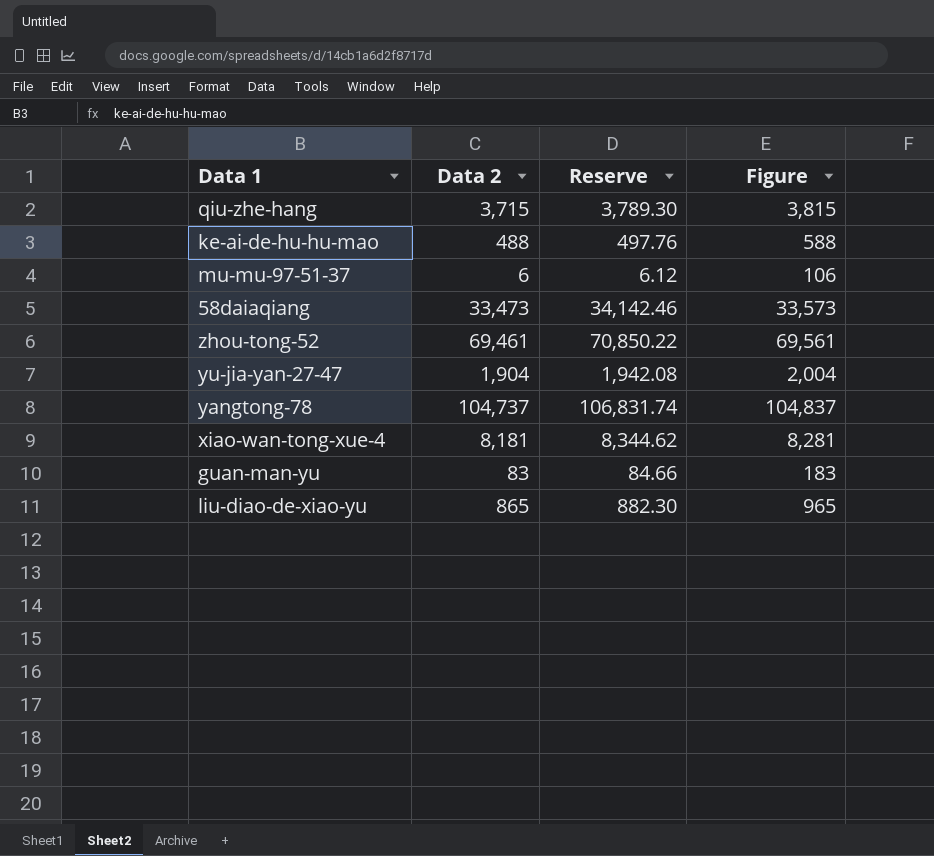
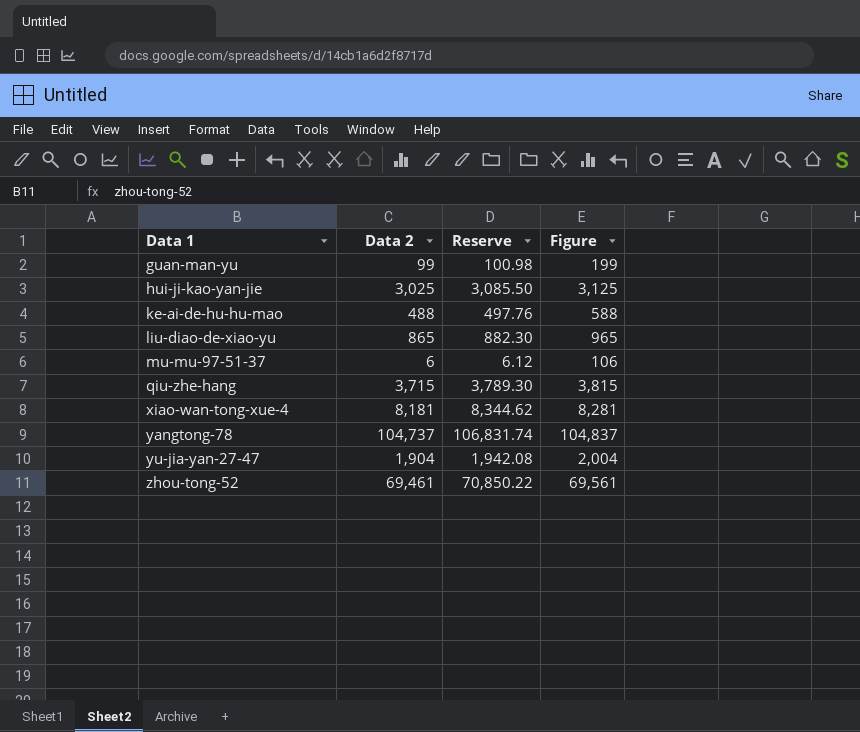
row order: none -> Data 1 ascending
row 58daiaqiang: 33,473 | 34,142.46 | 33,573 -> none
guan-man-yu | Data 2: 83 -> 99
guan-man-yu | Reserve: 84.66 -> 100.98
guan-man-yu | Figure: 183 -> 199
row hui-ji-kao-yan-jie: none -> 3,025 | 3,085.50 | 3,125

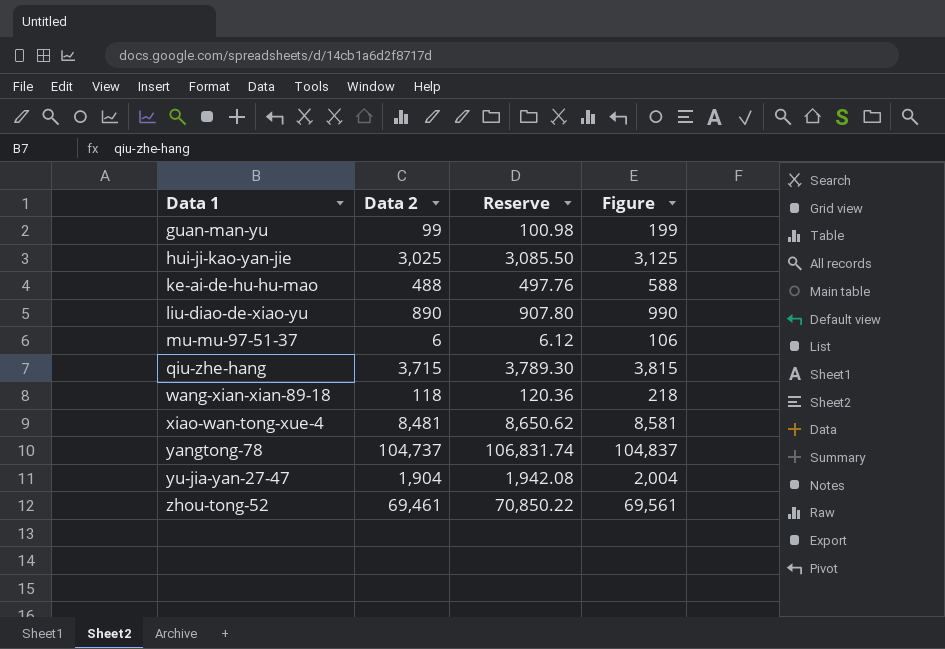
liu-diao-de-xiao-yu | Data 2: 865 -> 890
liu-diao-de-xiao-yu | Reserve: 882.30 -> 907.80
liu-diao-de-xiao-yu | Figure: 965 -> 990
row wang-xian-xian-89-18: none -> 118 | 120.36 | 218
xiao-wan-tong-xue-4 | Data 2: 8,181 -> 8,481
xiao-wan-tong-xue-4 | Reserve: 8,344.62 -> 8,650.62
xiao-wan-tong-xue-4 | Figure: 8,281 -> 8,581

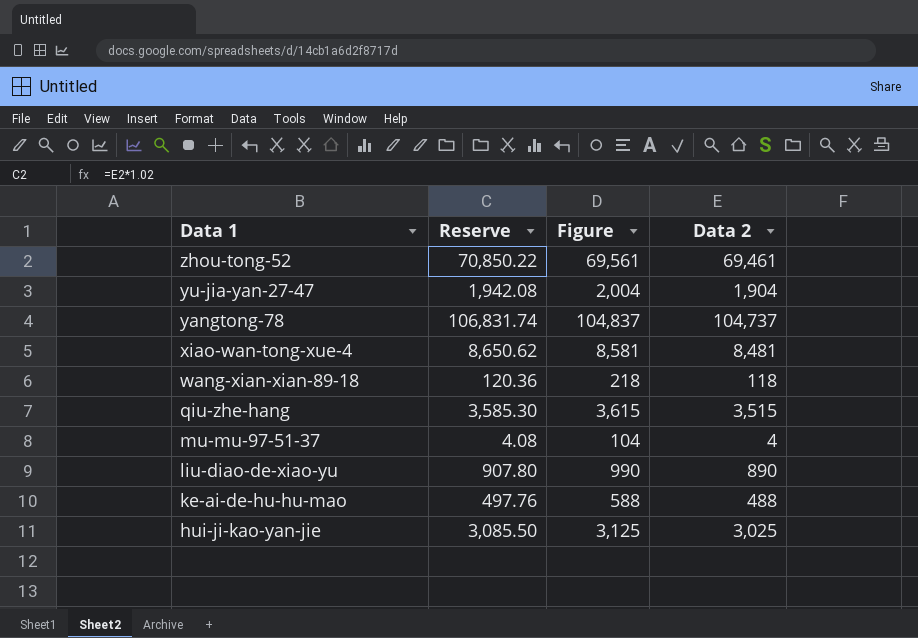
row order: Data 1 ascending -> Data 1 descending
column Data 2 | position: 2 -> 4
row guan-man-yu: 99 | 100.98 | 199 -> none
qiu-zhe-hang | Reserve: 3,789.30 -> 3,585.30
qiu-zhe-hang | Figure: 3,815 -> 3,615
qiu-zhe-hang | Data 2: 3,715 -> 3,515
mu-mu-97-51-37 | Reserve: 6.12 -> 4.08
mu-mu-97-51-37 | Figure: 106 -> 104
mu-mu-97-51-37 | Data 2: 6 -> 4

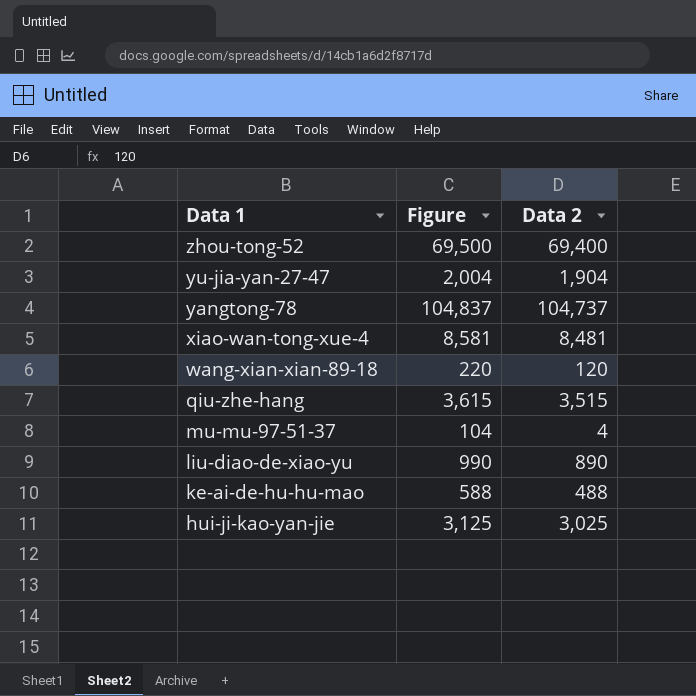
column Reserve | formula: [Data 2] * 1.02 -> none
zhou-tong-52 | Figure: 69,561 -> 69,500
zhou-tong-52 | Data 2: 69,461 -> 69,400
wang-xian-xian-89-18 | Figure: 218 -> 220
wang-xian-xian-89-18 | Data 2: 118 -> 120

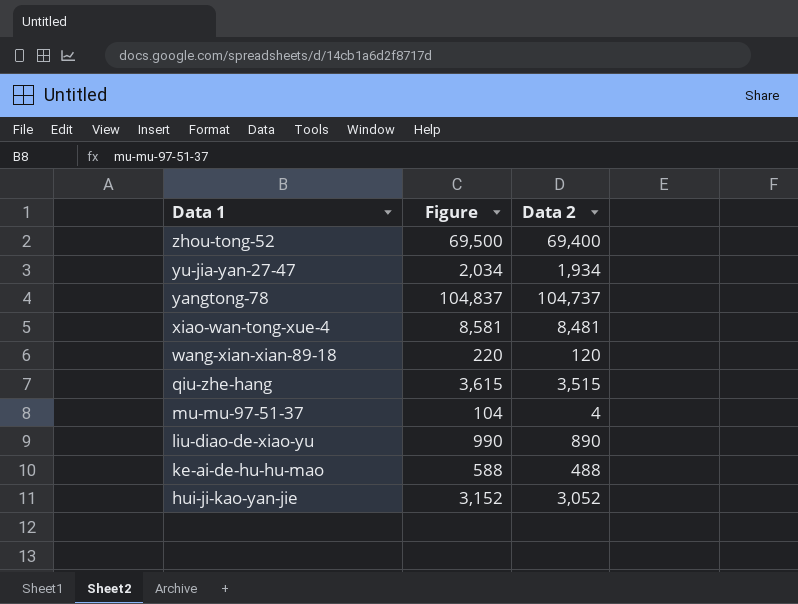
yu-jia-yan-27-47 | Figure: 2,004 -> 2,034
yu-jia-yan-27-47 | Data 2: 1,904 -> 1,934
hui-ji-kao-yan-jie | Figure: 3,125 -> 3,152
hui-ji-kao-yan-jie | Data 2: 3,025 -> 3,052

